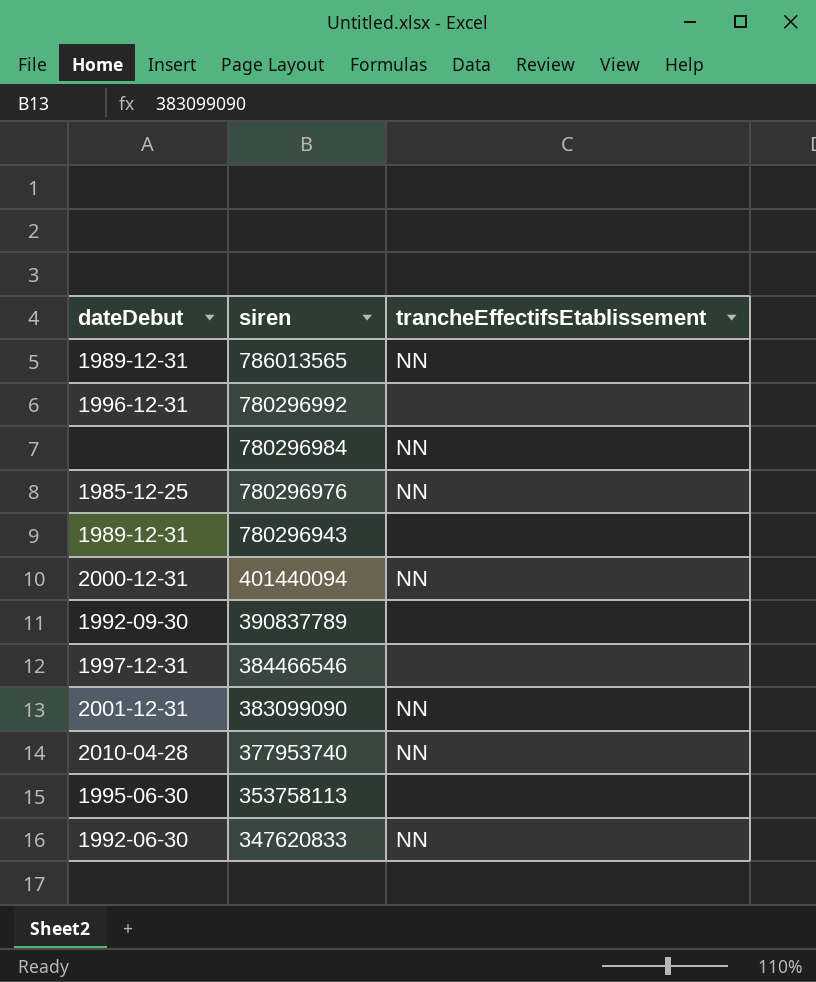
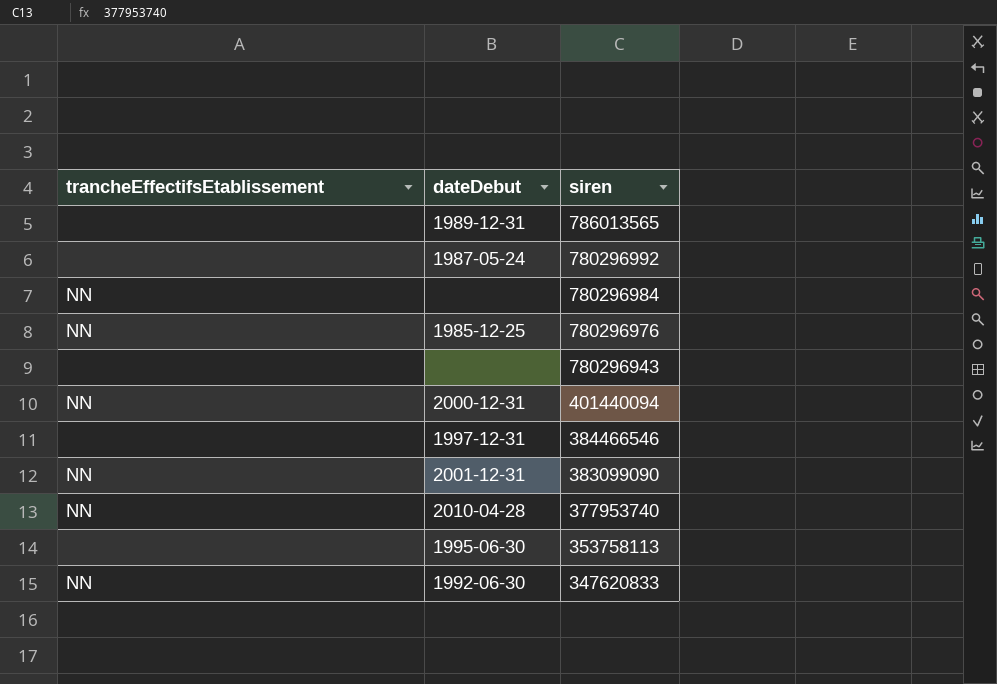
column trancheEffectifsEtablissement | position: 3 -> 1
row 390837789: 1992-09-30 | none -> none
786013565 | trancheEffectifsEtablissement: NN -> none
780296992 | dateDebut: 1996-12-31 -> 1987-05-24
780296943 | dateDebut: 1989-12-31 -> none

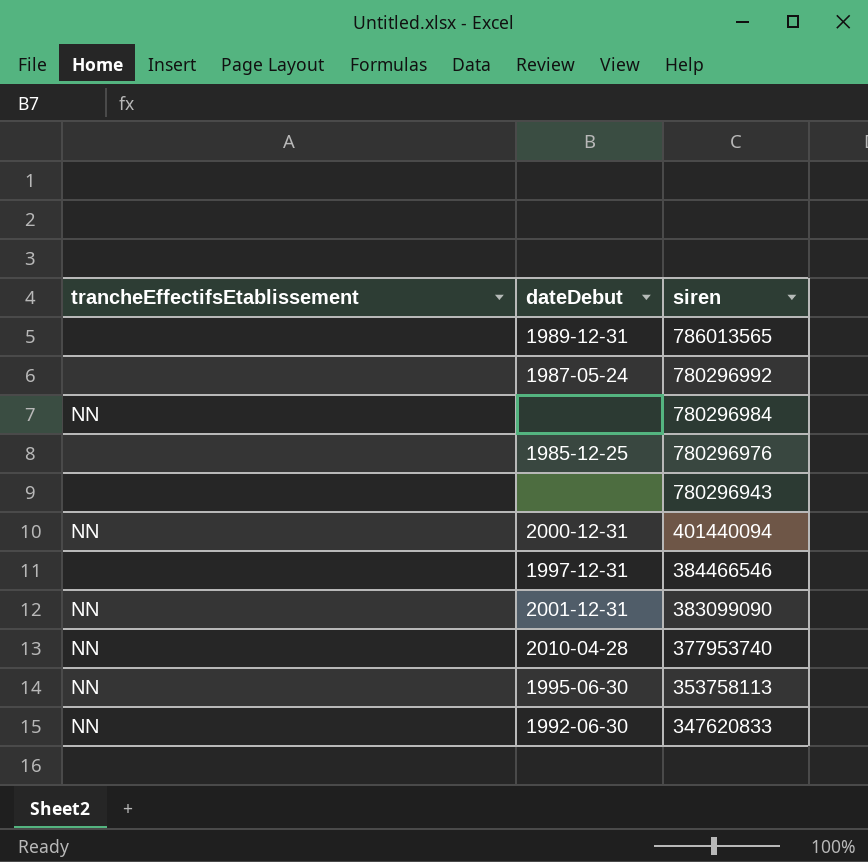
780296976 | trancheEffectifsEtablissement: NN -> none
353758113 | trancheEffectifsEtablissement: none -> NN

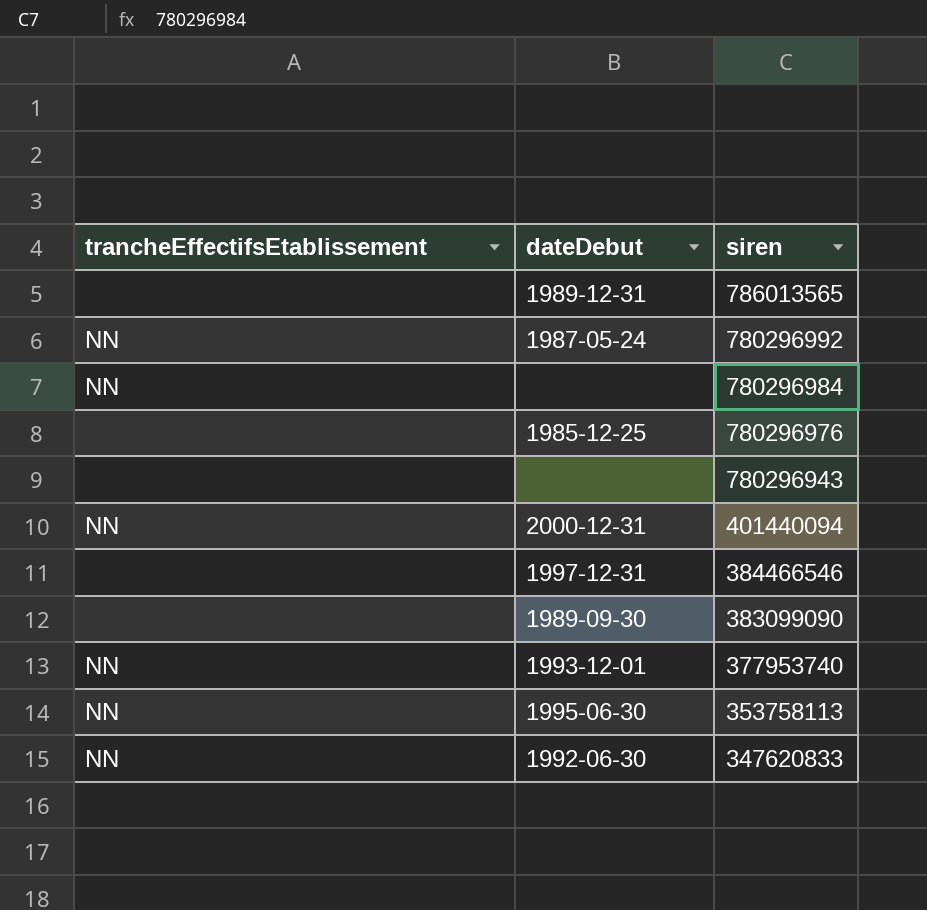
780296992 | trancheEffectifsEtablissement: none -> NN
383099090 | trancheEffectifsEtablissement: NN -> none
383099090 | dateDebut: 2001-12-31 -> 1989-09-30
377953740 | dateDebut: 2010-04-28 -> 1993-12-01

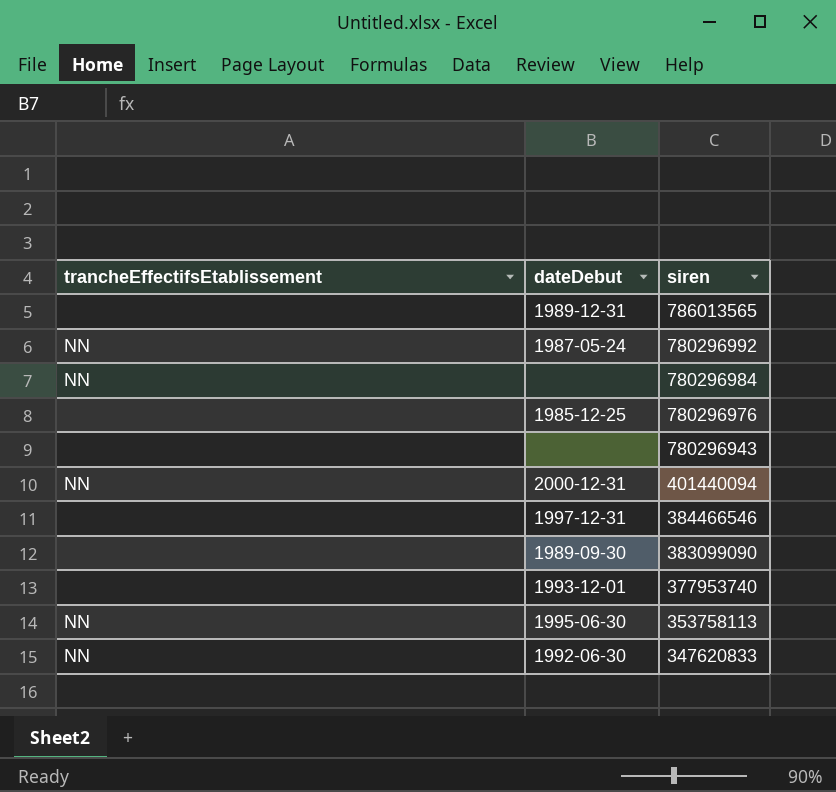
377953740 | trancheEffectifsEtablissement: NN -> none

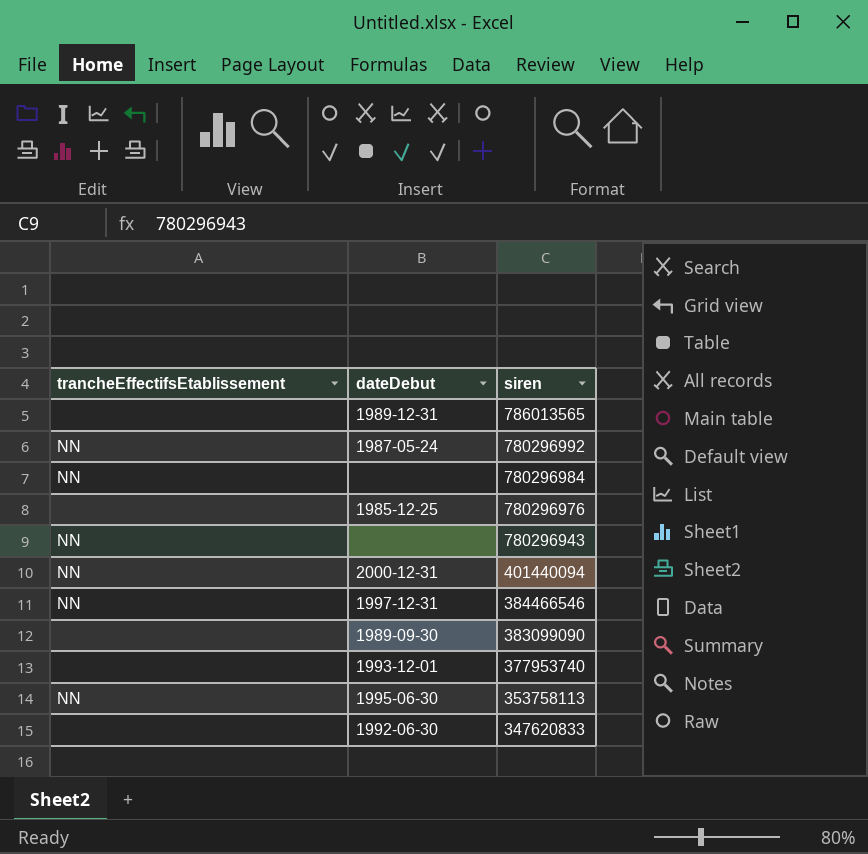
780296943 | trancheEffectifsEtablissement: none -> NN
384466546 | trancheEffectifsEtablissement: none -> NN
347620833 | trancheEffectifsEtablissement: NN -> none

